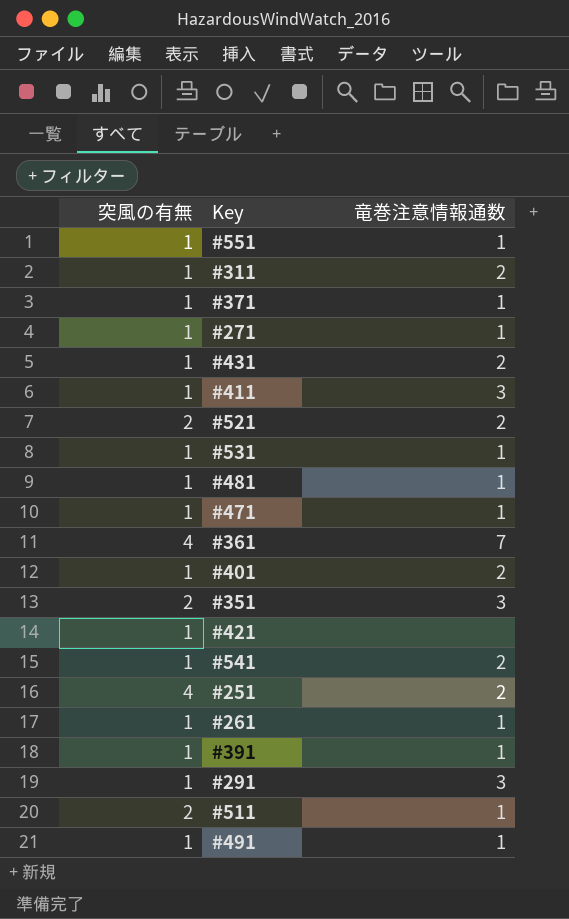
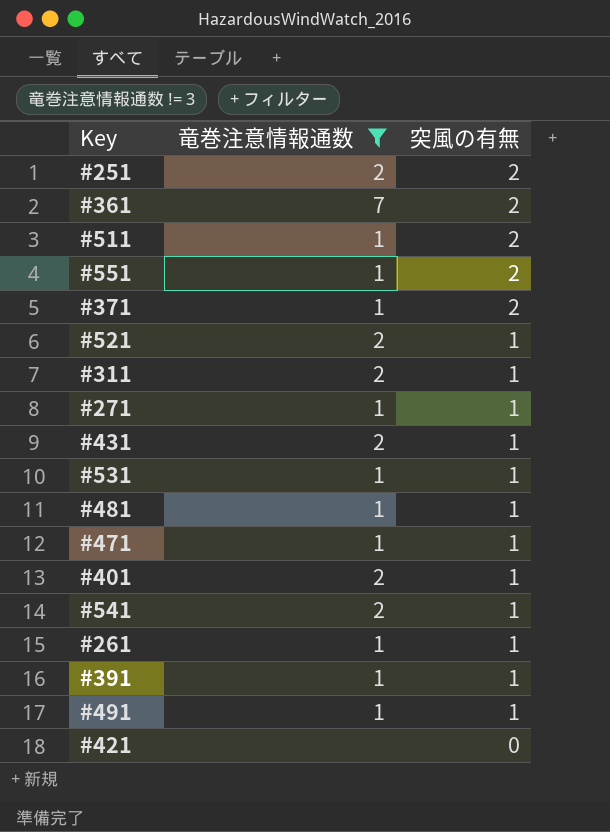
filter: none -> 竜巻注意情報通数 != 3
row order: none -> 突風の有無 descending
column 突風の有無 | position: 1 -> 3
#251 | 突風の有無: 4 -> 2
#361 | 突風の有無: 4 -> 2
#551 | 突風の有無: 1 -> 2
#371 | 突風の有無: 1 -> 2
#521 | 突風の有無: 2 -> 1
#421 | 突風の有無: 1 -> 0

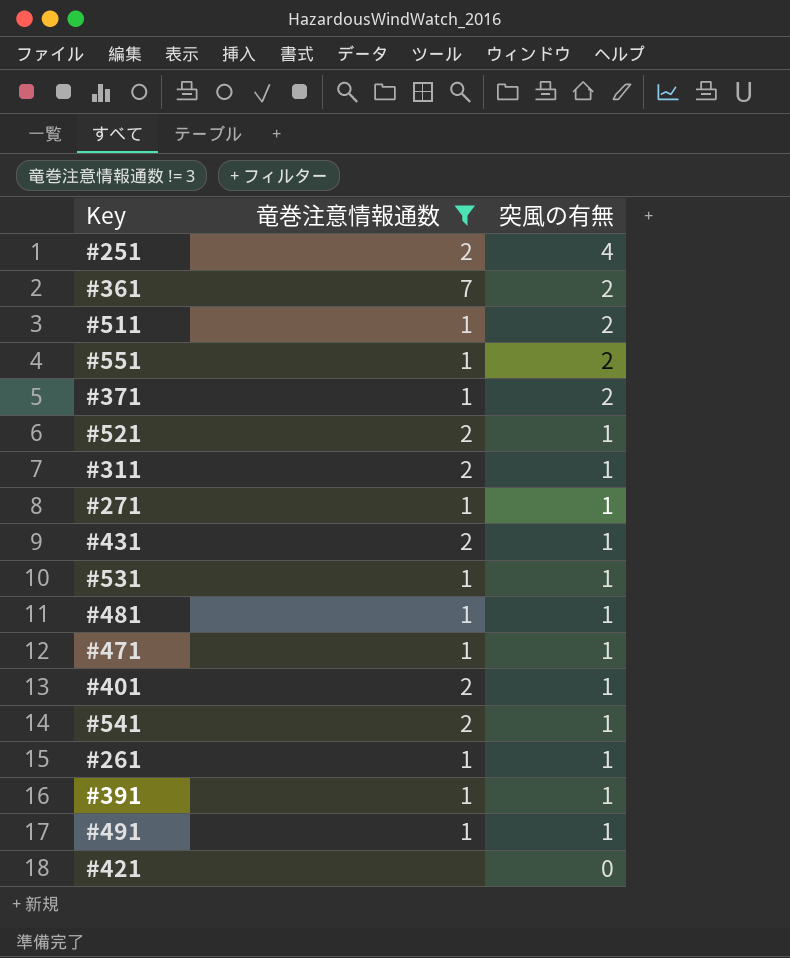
#251 | 突風の有無: 2 -> 4

